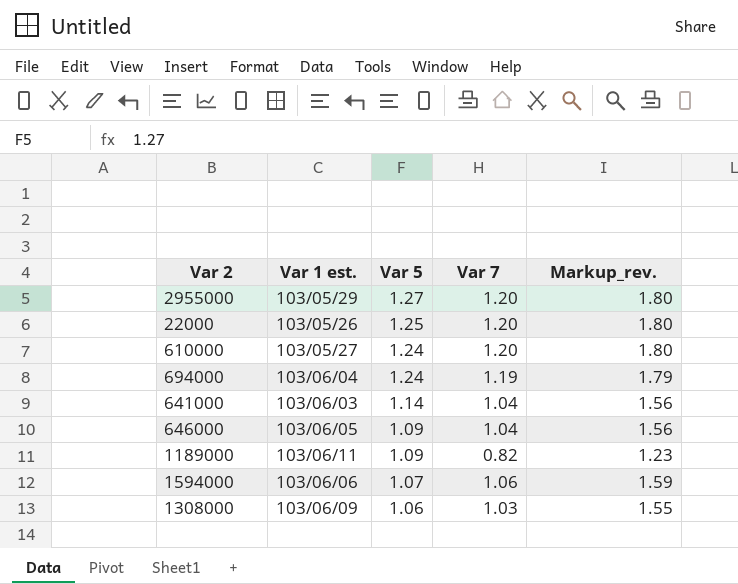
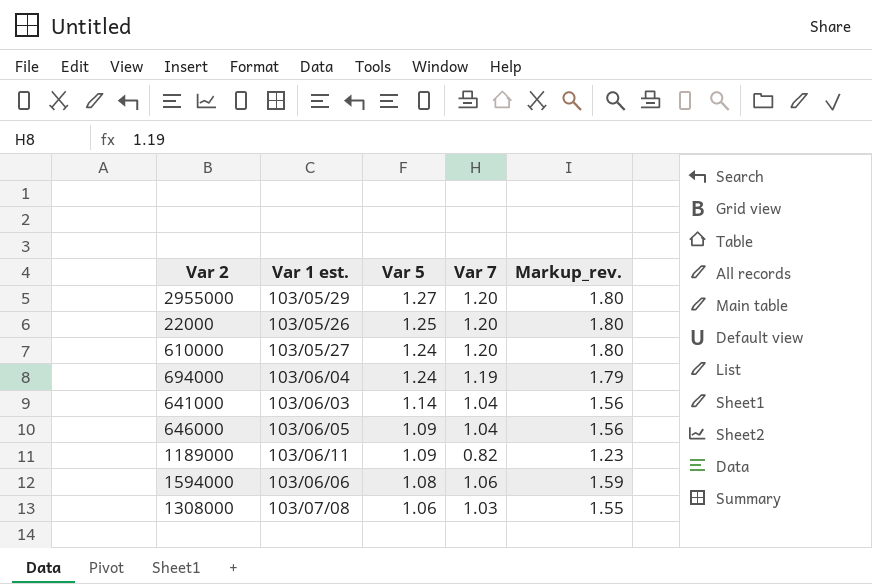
1594000 | Var 5: 1.07 -> 1.08
1308000 | Var 1 est.: 103/06/09 -> 103/07/08

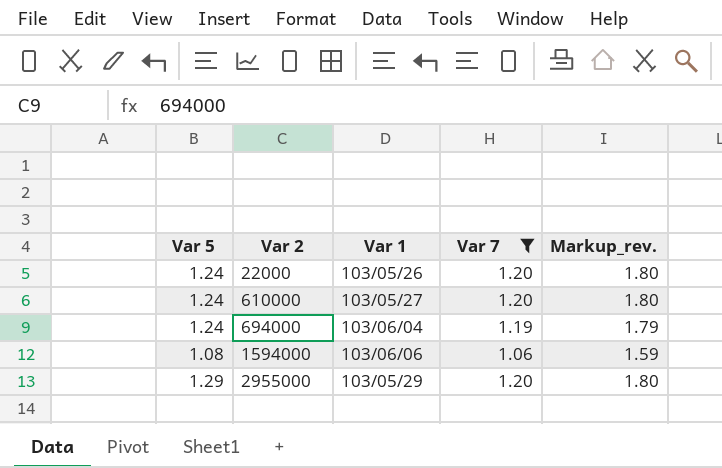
filter: none -> Var 7 >= 1.06
row order: Var 5 descending -> Var 2 ascending
column Var 5 | position: 3 -> 1
column name: Var 1 est. -> Var 1
22000 | Var 5: 1.25 -> 1.24
2955000 | Var 5: 1.27 -> 1.29

